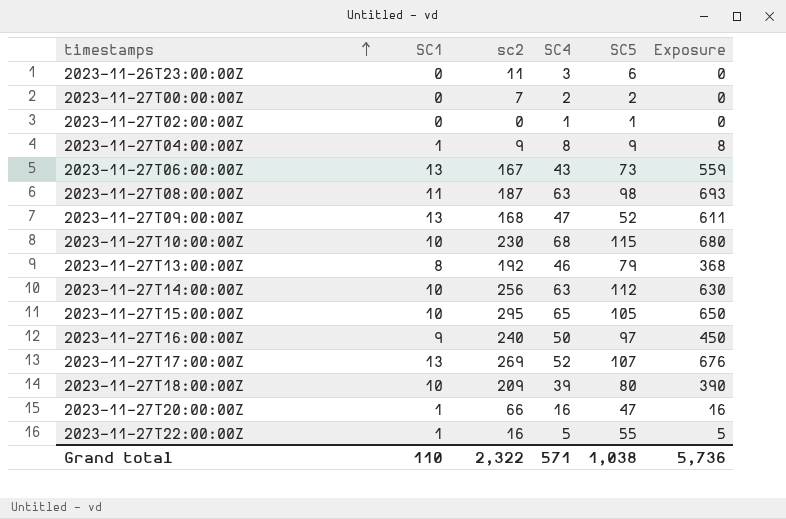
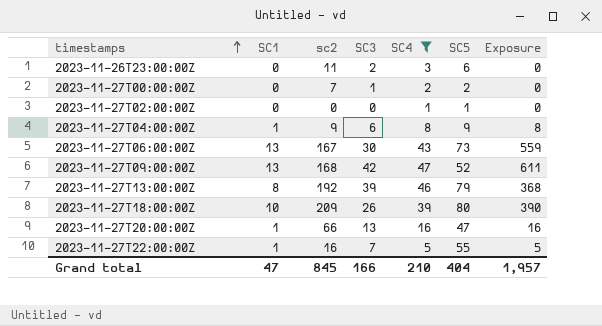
filter: none -> SC4 <= 47
column SC3 | position: none -> 4
Grand total | SC1: 110 -> 47
Grand total | sc2: 2,322 -> 845
Grand total | SC4: 571 -> 210
Grand total | SC5: 1,038 -> 404
Grand total | Exposure: 5,736 -> 1,957

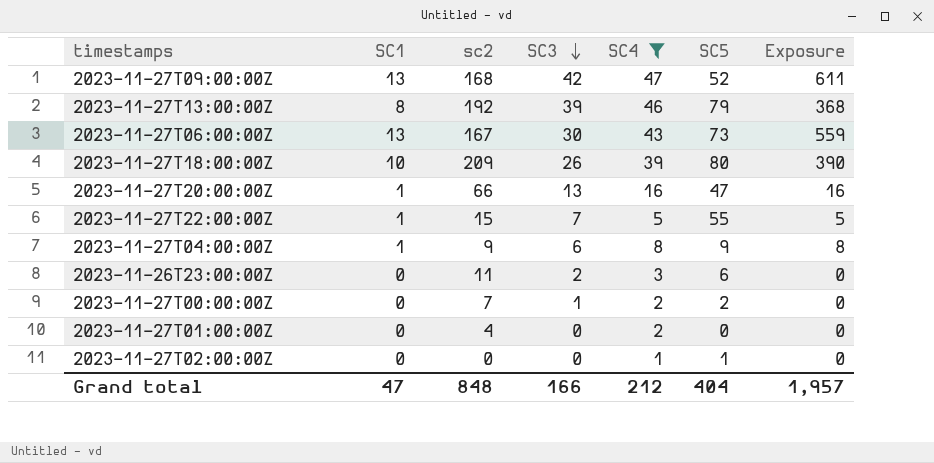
row order: timestamps ascending -> SC3 descending
2023-11-27T22:00:00Z | sc2: 16 -> 15
row 2023-11-27T01:00:00Z: none -> 0 | 4 | 0 | 2 | 0 | 0
Grand total | sc2: 845 -> 848
Grand total | SC4: 210 -> 212

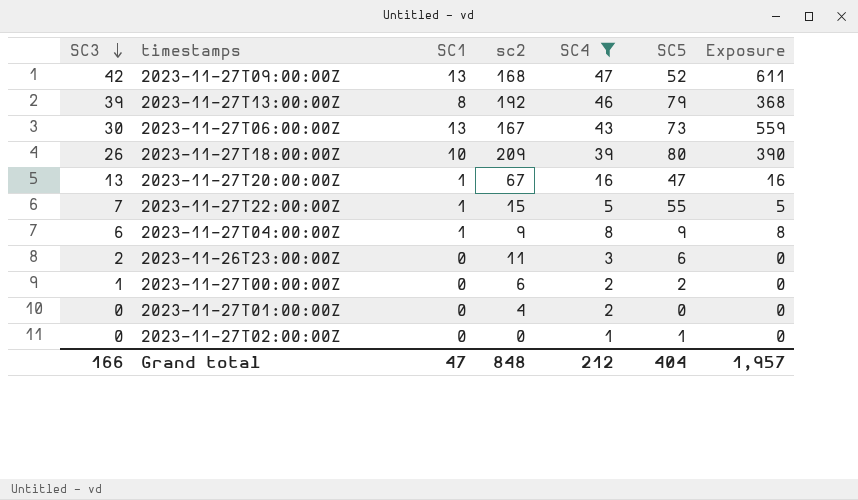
column SC3 | position: 4 -> 1
2023-11-27T20:00:00Z | sc2: 66 -> 67
2023-11-27T00:00:00Z | sc2: 7 -> 6

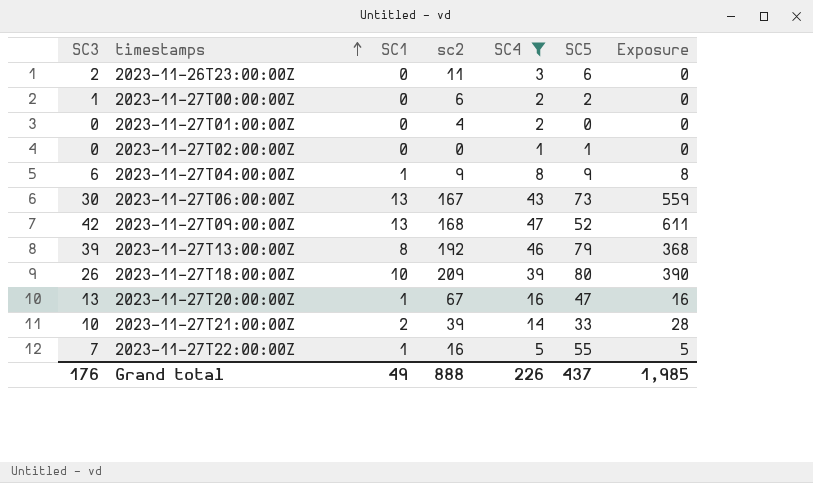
row order: SC3 descending -> timestamps ascending
row 2023-11-27T21:00:00Z: none -> 10 | 2 | 39 | 14 | 33 | 28
2023-11-27T22:00:00Z | sc2: 15 -> 16
Grand total | SC3: 166 -> 176
Grand total | SC1: 47 -> 49
Grand total | sc2: 848 -> 888
Grand total | SC4: 212 -> 226
Grand total | SC5: 404 -> 437
Grand total | Exposure: 1,957 -> 1,985

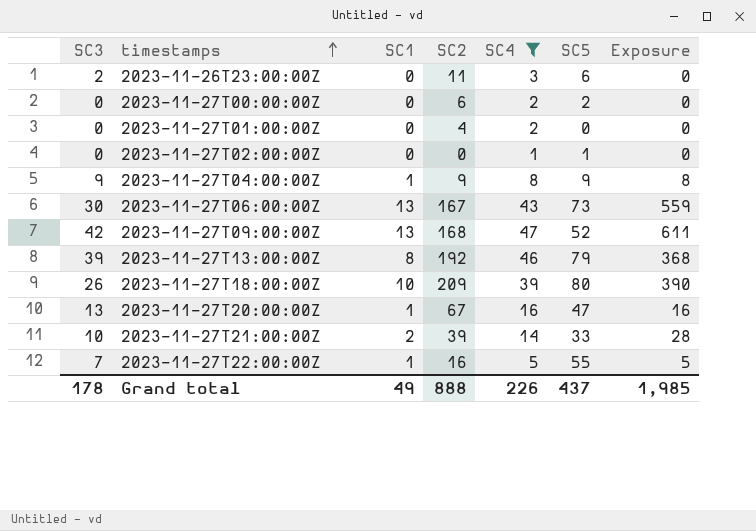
column name: sc2 -> SC2
2023-11-27T00:00:00Z | SC3: 1 -> 0
2023-11-27T04:00:00Z | SC3: 6 -> 9
Grand total | SC3: 176 -> 178

